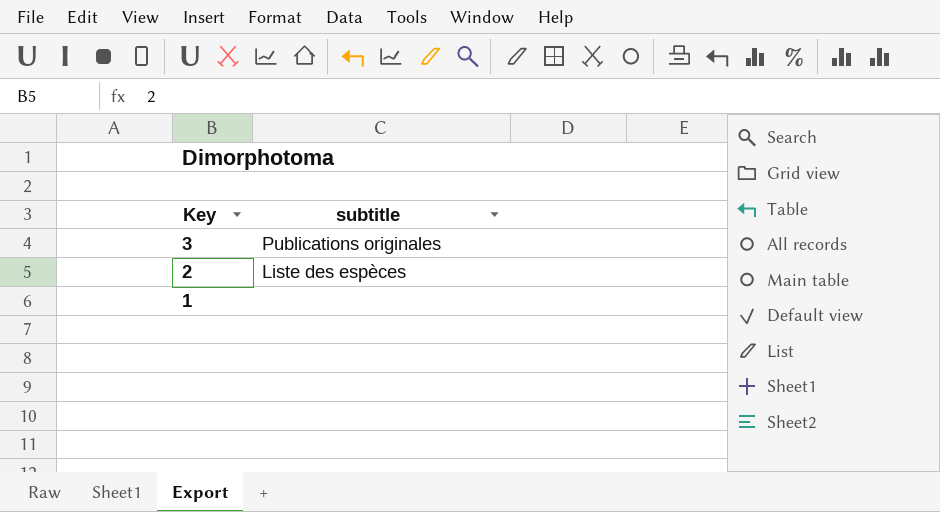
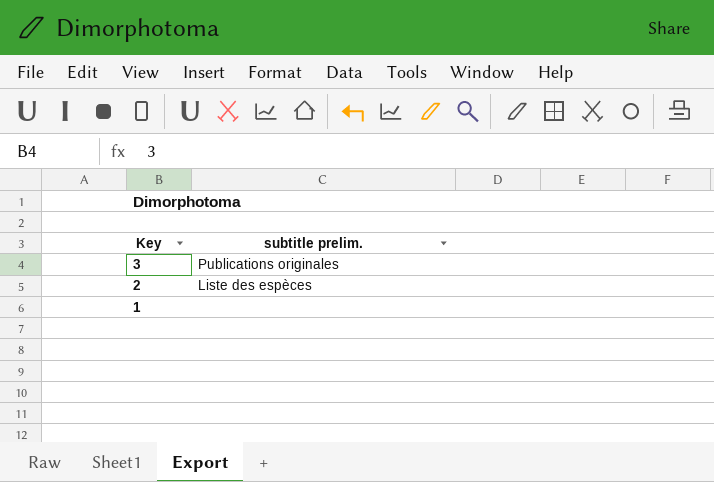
column name: subtitle -> subtitle prelim.

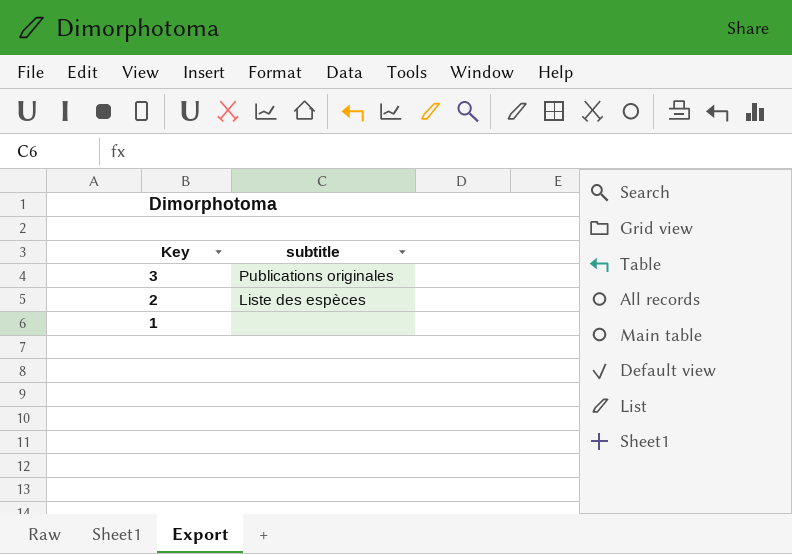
column name: subtitle prelim. -> subtitle

